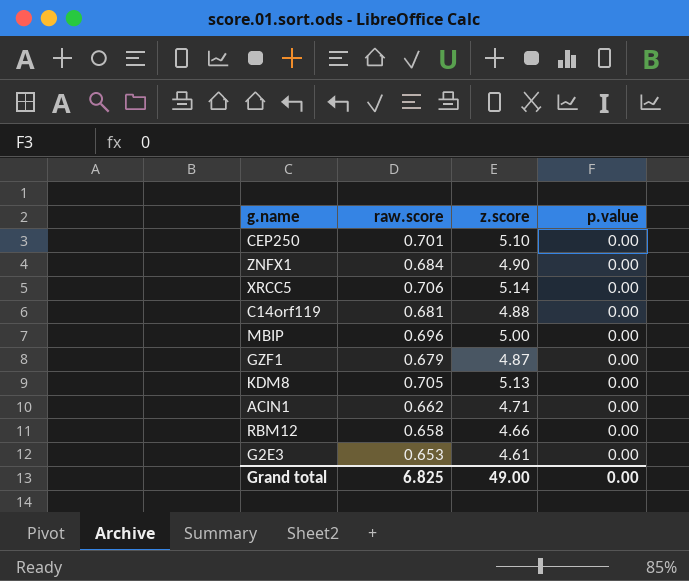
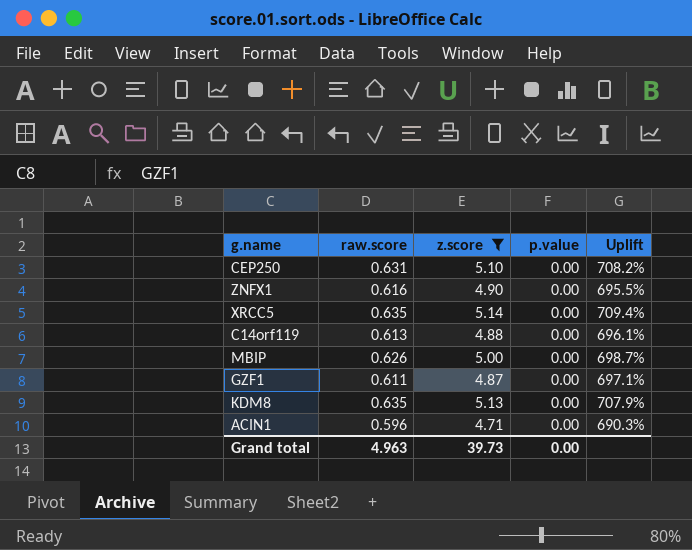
filter: none -> z.score >= 4.71
column Uplift | formula: none -> ([z.score] - [raw.score]) / [raw.score]
CEP250 | raw.score: 0.701 -> 0.631
ZNFX1 | raw.score: 0.684 -> 0.616
XRCC5 | raw.score: 0.706 -> 0.635
C14orf119 | raw.score: 0.681 -> 0.613
MBIP | raw.score: 0.696 -> 0.626
GZF1 | raw.score: 0.679 -> 0.611
KDM8 | raw.score: 0.705 -> 0.635
ACIN1 | raw.score: 0.662 -> 0.596
Grand total | raw.score: 6.825 -> 4.963
Grand total | z.score: 49.00 -> 39.73

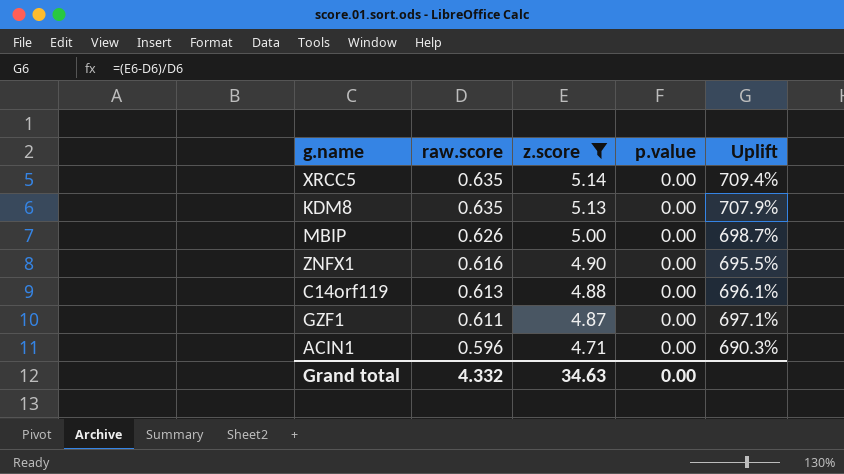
row order: none -> raw.score descending
row CEP250: 0.631 | 5.10 | 0.00 | 708.2% -> none
Grand total | raw.score: 4.963 -> 4.332
Grand total | z.score: 39.73 -> 34.63

